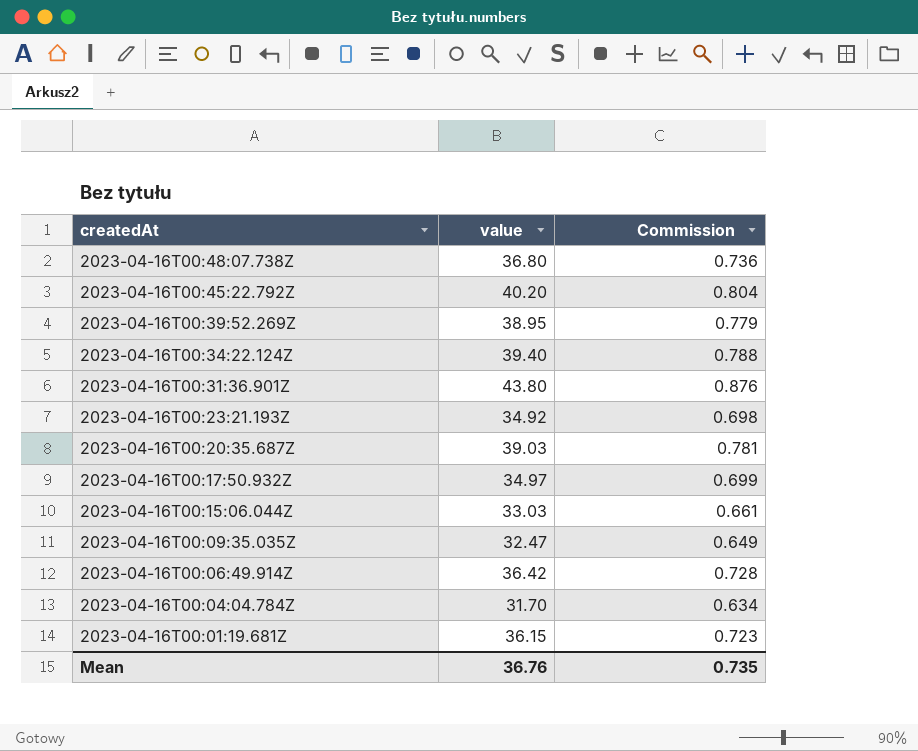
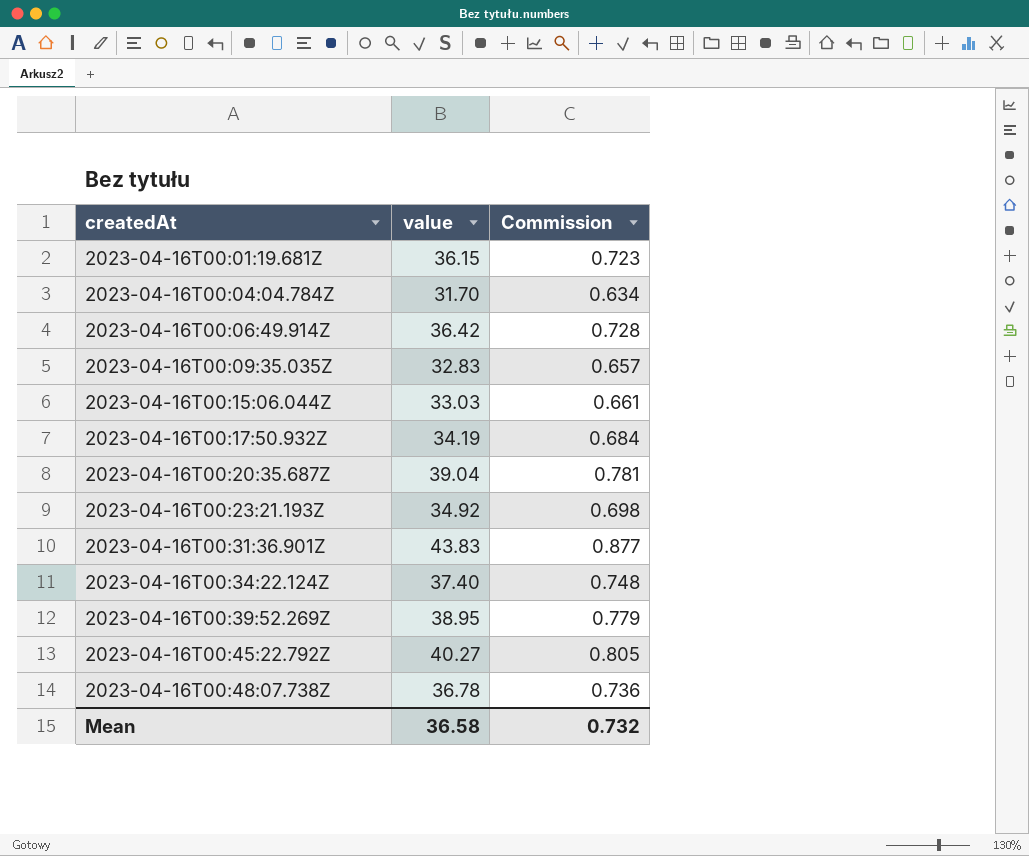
row order: createdAt descending -> createdAt ascending
2023-04-16T00:09:35.035Z | value: 32.47 -> 32.83
2023-04-16T00:09:35.035Z | Commission: 0.649 -> 0.657
2023-04-16T00:17:50.932Z | value: 34.97 -> 34.19
2023-04-16T00:17:50.932Z | Commission: 0.699 -> 0.684
2023-04-16T00:20:35.687Z | value: 39.03 -> 39.04
2023-04-16T00:31:36.901Z | value: 43.80 -> 43.83
2023-04-16T00:31:36.901Z | Commission: 0.876 -> 0.877
2023-04-16T00:34:22.124Z | value: 39.40 -> 37.40
2023-04-16T00:34:22.124Z | Commission: 0.788 -> 0.748
2023-04-16T00:45:22.792Z | value: 40.20 -> 40.27
2023-04-16T00:45:22.792Z | Commission: 0.804 -> 0.805
2023-04-16T00:48:07.738Z | value: 36.80 -> 36.78
Mean | value: 36.76 -> 36.58
Mean | Commission: 0.735 -> 0.732

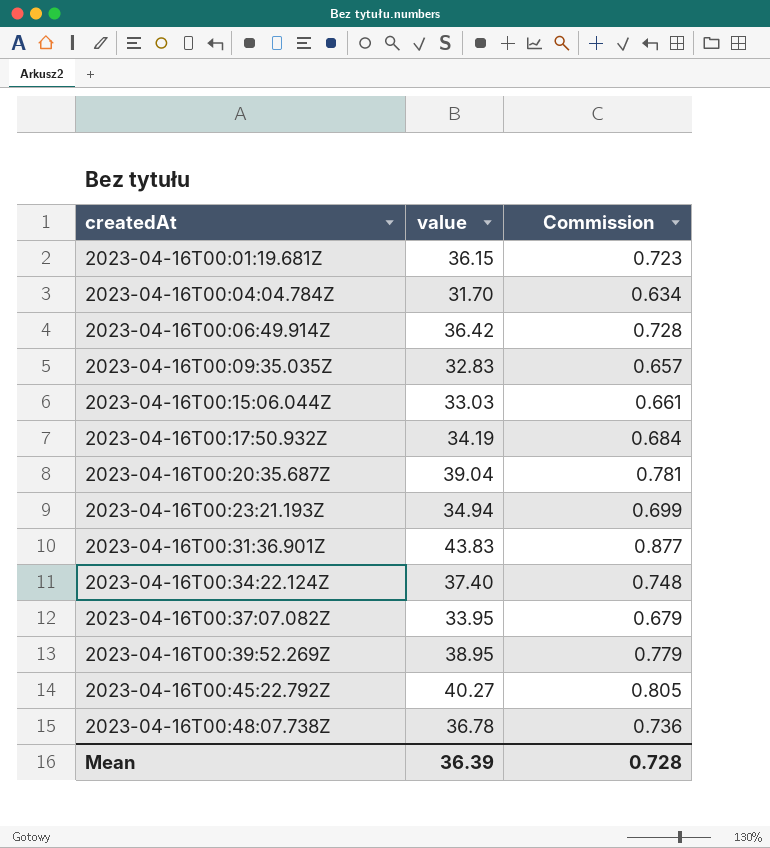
2023-04-16T00:23:21.193Z | value: 34.92 -> 34.94
2023-04-16T00:23:21.193Z | Commission: 0.698 -> 0.699
row 2023-04-16T00:37:07.082Z: none -> 33.95 | 0.679
Mean | value: 36.58 -> 36.39
Mean | Commission: 0.732 -> 0.728

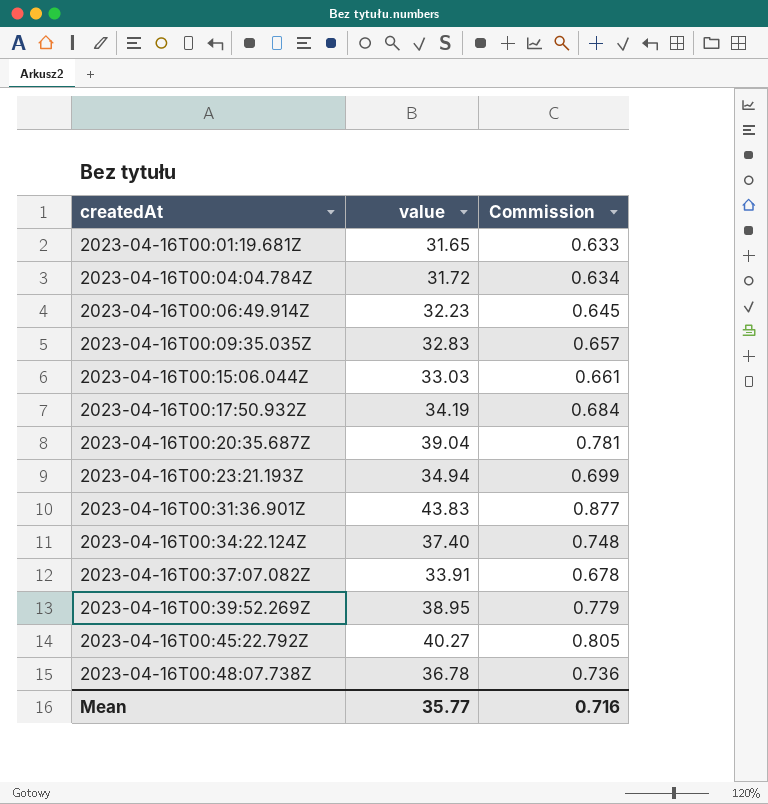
2023-04-16T00:01:19.681Z | value: 36.15 -> 31.65
2023-04-16T00:01:19.681Z | Commission: 0.723 -> 0.633
2023-04-16T00:04:04.784Z | value: 31.70 -> 31.72
2023-04-16T00:06:49.914Z | value: 36.42 -> 32.23
2023-04-16T00:06:49.914Z | Commission: 0.728 -> 0.645
2023-04-16T00:37:07.082Z | value: 33.95 -> 33.91
2023-04-16T00:37:07.082Z | Commission: 0.679 -> 0.678
Mean | value: 36.39 -> 35.77
Mean | Commission: 0.728 -> 0.716

